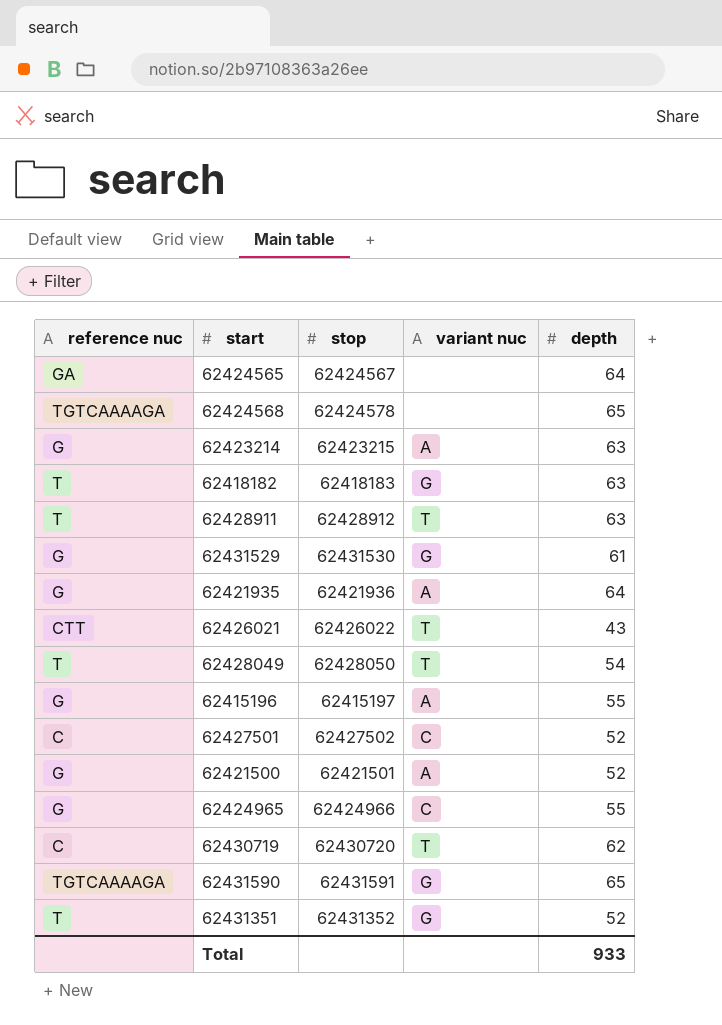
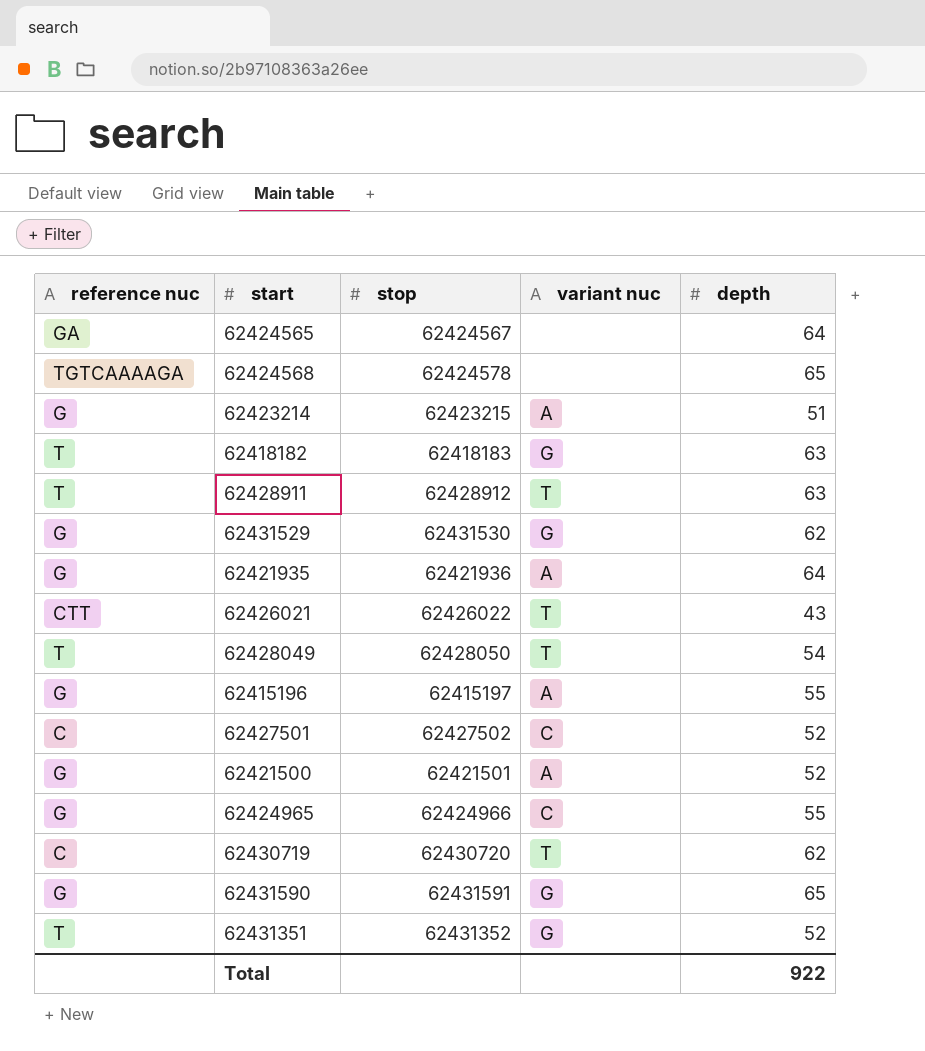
62423214 | depth: 63 -> 51
62431529 | depth: 61 -> 62
62431590 | reference nuc: TGTCAAAAGA -> G
Total | depth: 933 -> 922

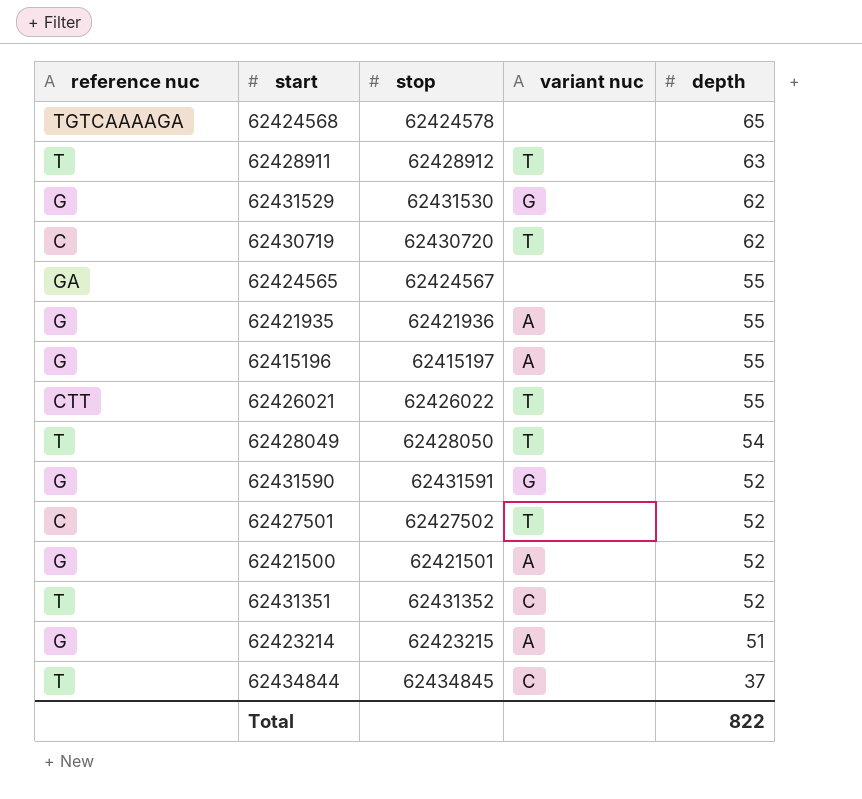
row order: none -> depth descending
row 62418182: T | 62418183 | G | 63 -> none
row 62424965: G | 62424966 | C | 55 -> none
62424565 | depth: 64 -> 55
62421935 | depth: 64 -> 55
62426021 | depth: 43 -> 55
62431590 | depth: 65 -> 52
62427501 | variant nuc: C -> T
62431351 | variant nuc: G -> C
row 62434844: none -> T | 62434845 | C | 37
Total | depth: 922 -> 822

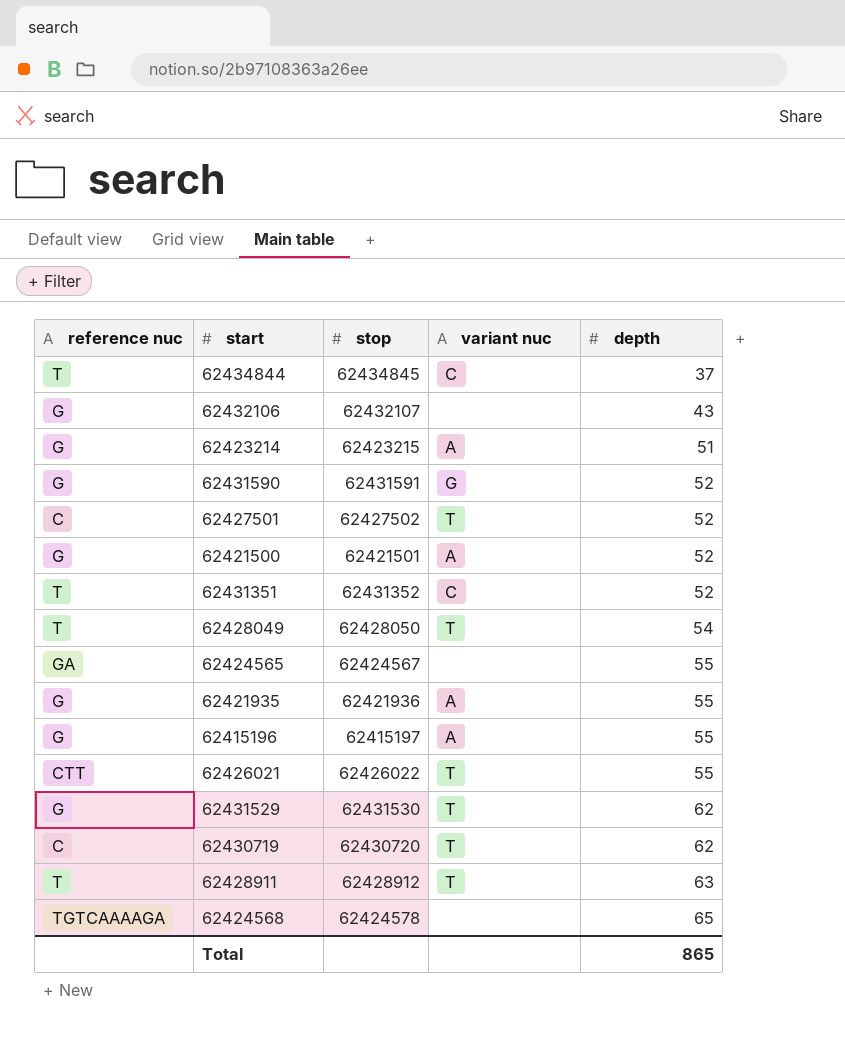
row order: depth descending -> depth ascending
row 62432106: none -> G | 62432107 | none | 43
62431529 | variant nuc: G -> T
Total | depth: 822 -> 865

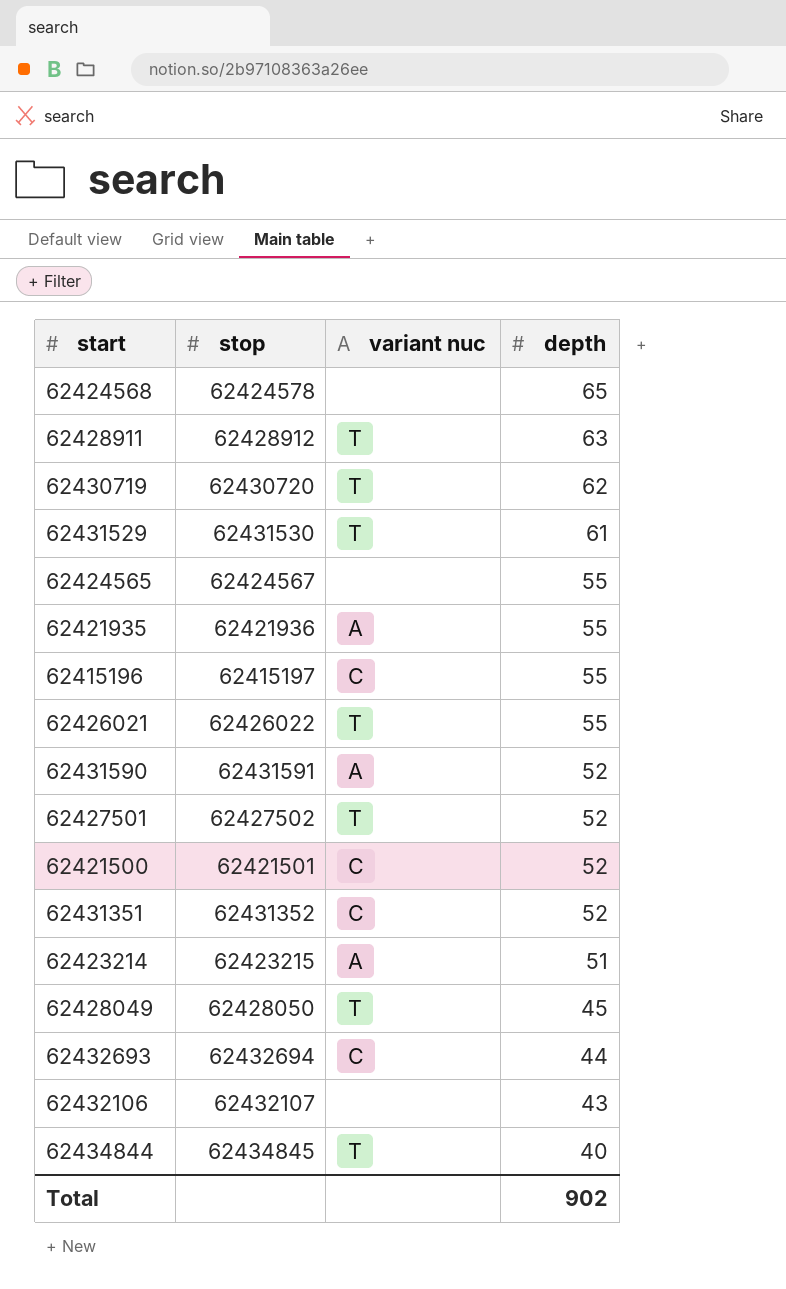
row order: depth ascending -> depth descending
column reference nuc | position: 1 -> none
62431529 | depth: 62 -> 61
62415196 | variant nuc: A -> C
62431590 | variant nuc: G -> A
62421500 | variant nuc: A -> C
62428049 | depth: 54 -> 45
row 62432693: none -> 62432694 | C | 44
62434844 | variant nuc: C -> T
62434844 | depth: 37 -> 40
Total | depth: 865 -> 902

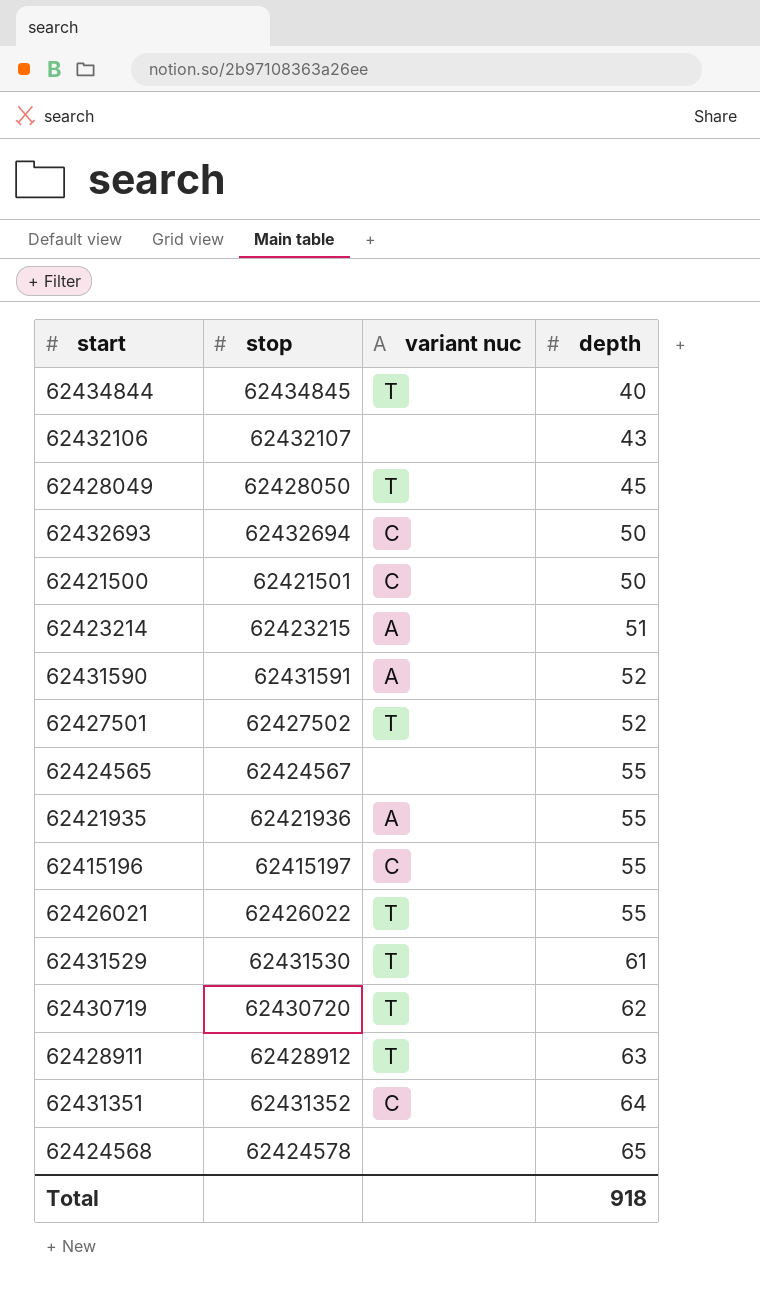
row order: depth descending -> depth ascending
62432693 | depth: 44 -> 50
62421500 | depth: 52 -> 50
62431351 | depth: 52 -> 64
Total | depth: 902 -> 918

